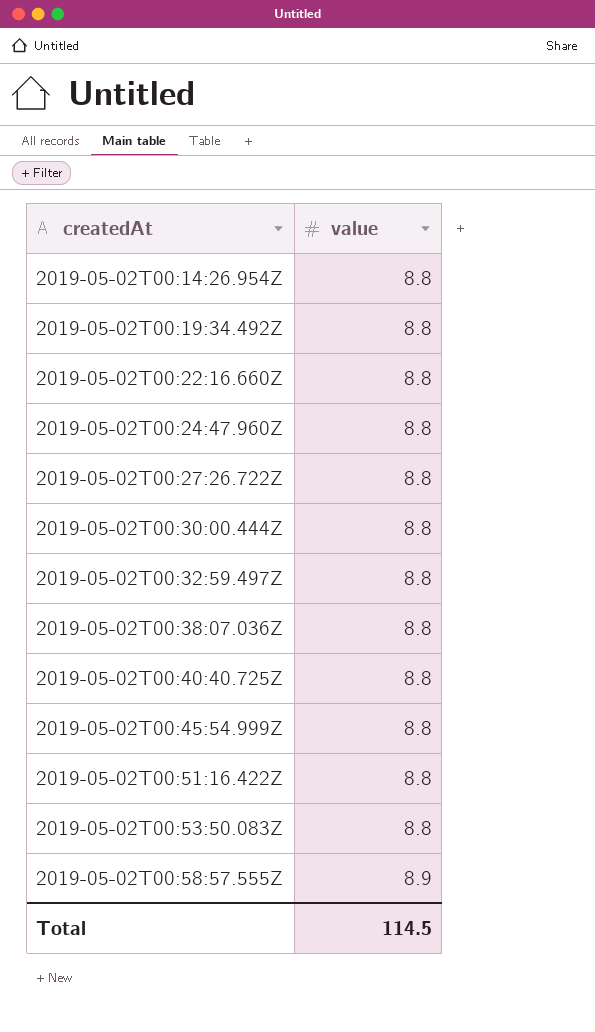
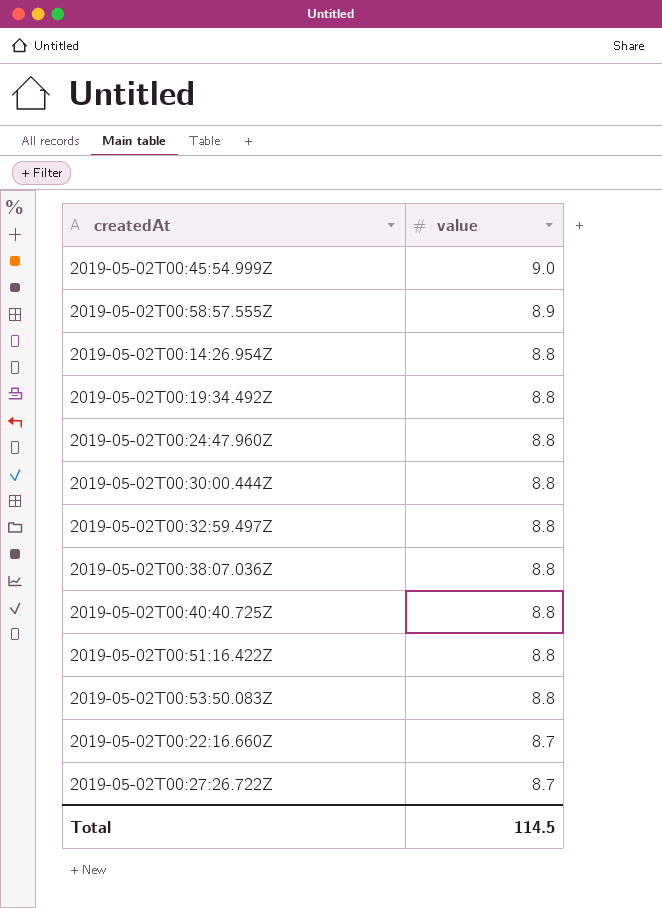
row order: createdAt ascending -> value descending
2019-05-02T00:45:54.999Z | value: 8.8 -> 9.0
2019-05-02T00:22:16.660Z | value: 8.8 -> 8.7
2019-05-02T00:27:26.722Z | value: 8.8 -> 8.7

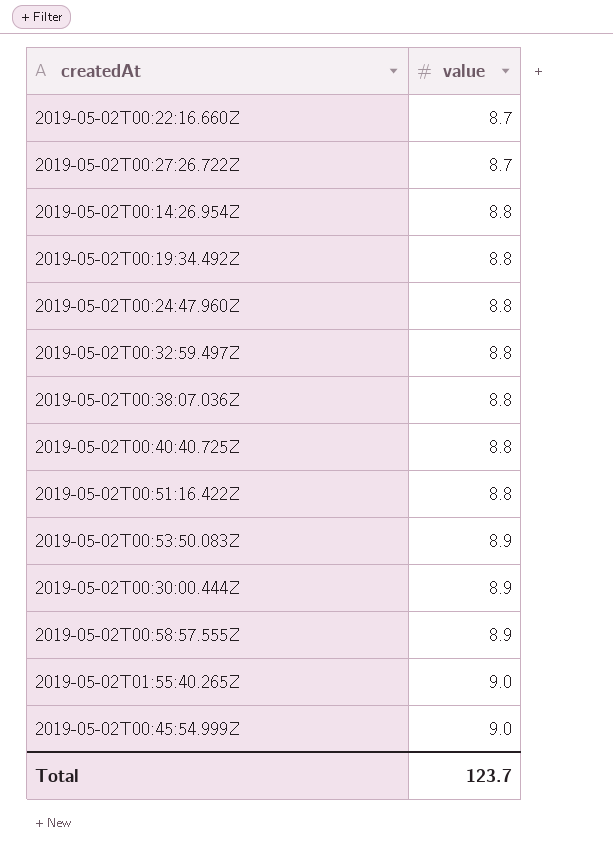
row order: value descending -> value ascending
2019-05-02T00:53:50.083Z | value: 8.8 -> 8.9
2019-05-02T00:30:00.444Z | value: 8.8 -> 8.9
row 2019-05-02T01:55:40.265Z: none -> 9.0
Total | value: 114.5 -> 123.7

